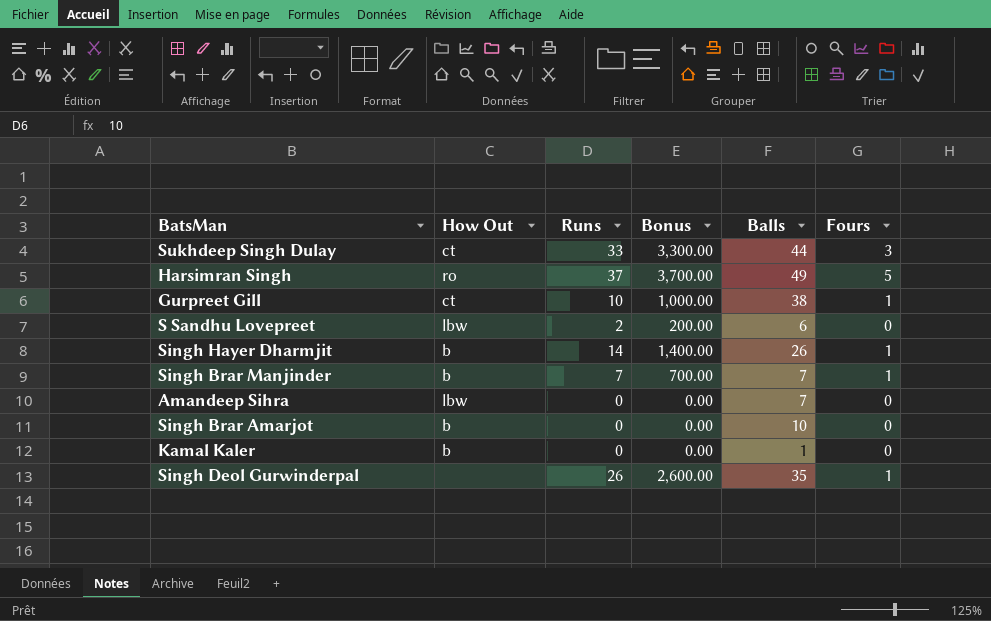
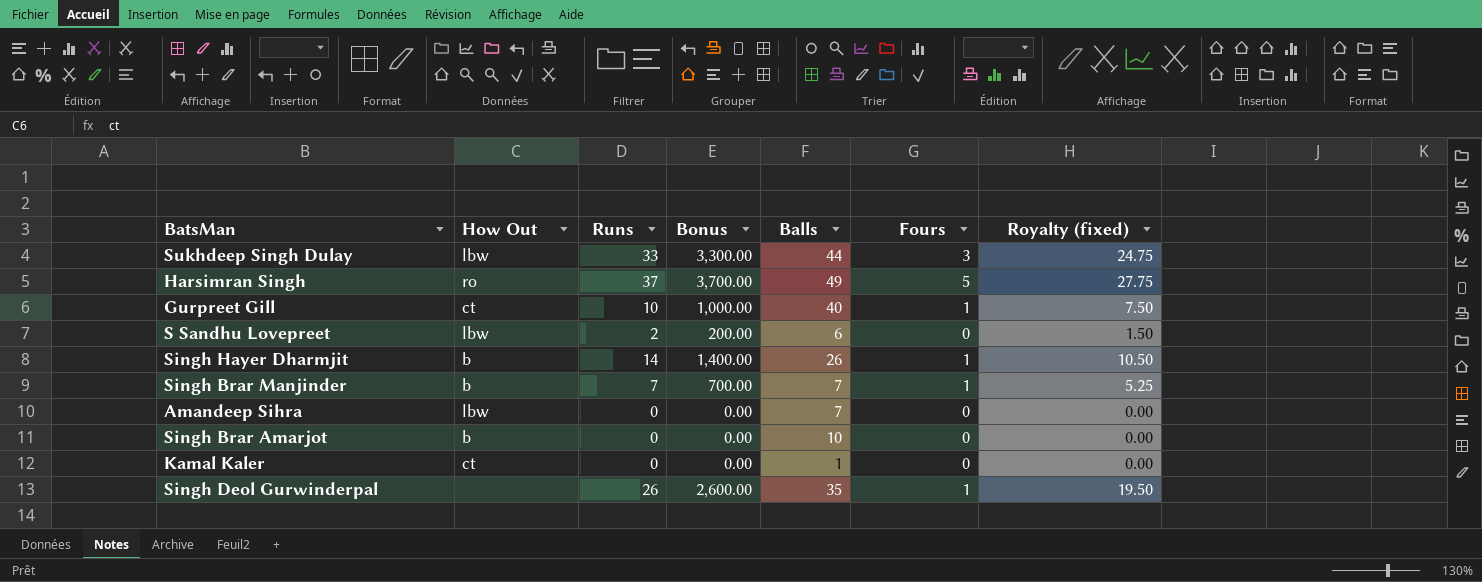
column Royalty (fixed) | formula: none -> [Runs] * 0.75
Sukhdeep Singh Dulay | How Out: ct -> lbw
Gurpreet Gill | Balls: 38 -> 40
Kamal Kaler | How Out: b -> ct

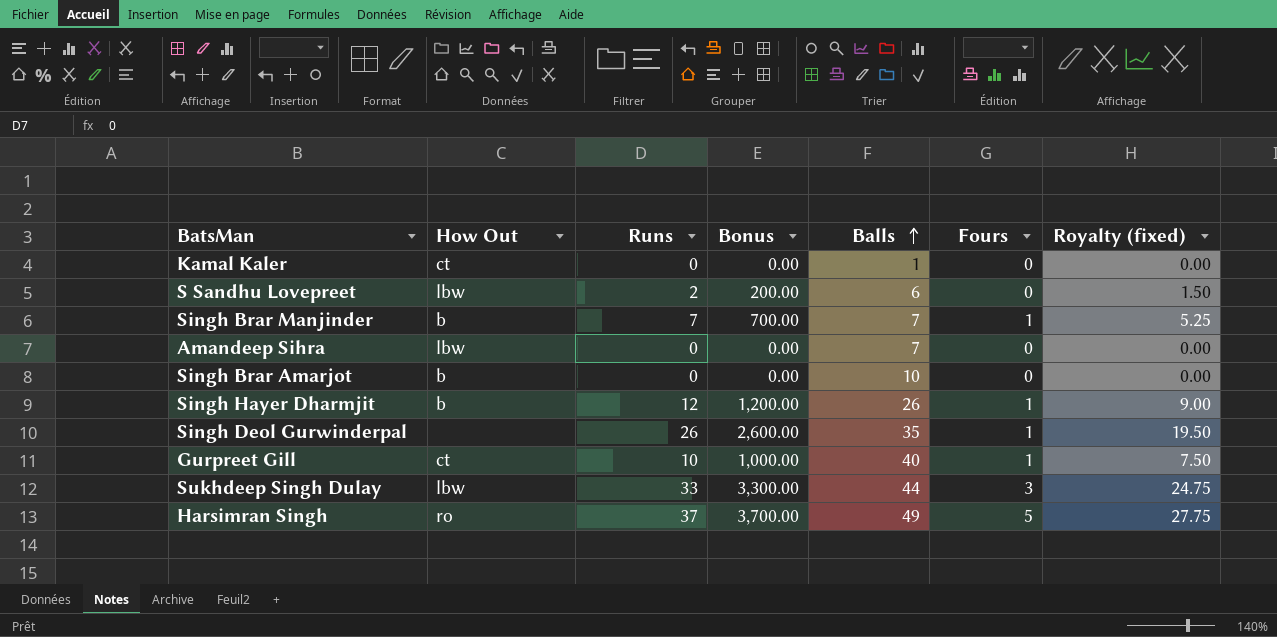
row order: none -> Balls ascending
Singh Hayer Dharmjit | Runs: 14 -> 12
Singh Hayer Dharmjit | Bonus: 1,400.00 -> 1,200.00
Singh Hayer Dharmjit | Royalty (fixed): 10.50 -> 9.00

